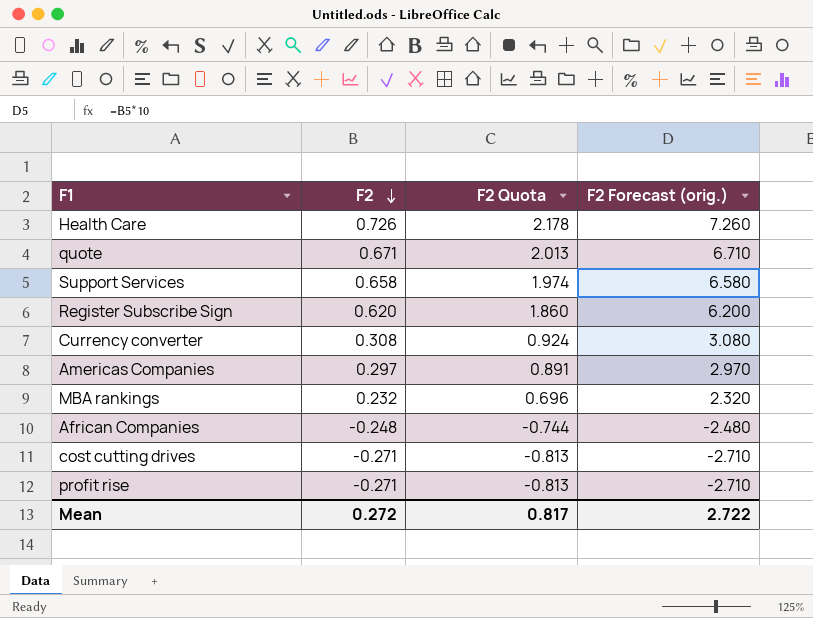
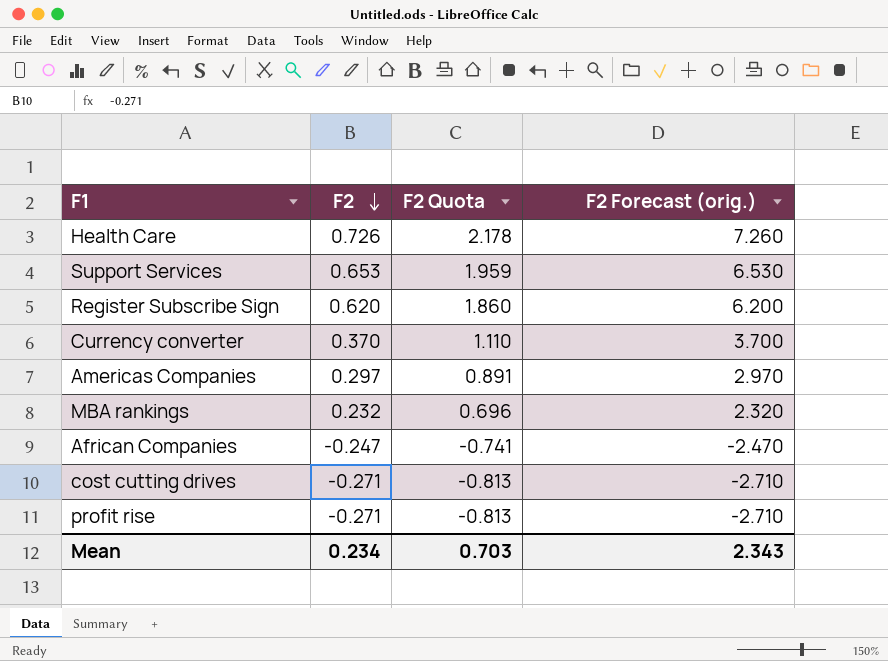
row quote: 0.671 | 2.013 | 6.710 -> none
Support Services | F2: 0.658 -> 0.653
Support Services | F2 Quota: 1.974 -> 1.959
Support Services | F2 Forecast (orig.): 6.580 -> 6.530
Currency converter | F2: 0.308 -> 0.370
Currency converter | F2 Quota: 0.924 -> 1.110
Currency converter | F2 Forecast (orig.): 3.080 -> 3.700
African Companies | F2: -0.248 -> -0.247
African Companies | F2 Quota: -0.744 -> -0.741
African Companies | F2 Forecast (orig.): -2.480 -> -2.470
Mean | F2: 0.272 -> 0.234
Mean | F2 Quota: 0.817 -> 0.703
Mean | F2 Forecast (orig.): 2.722 -> 2.343

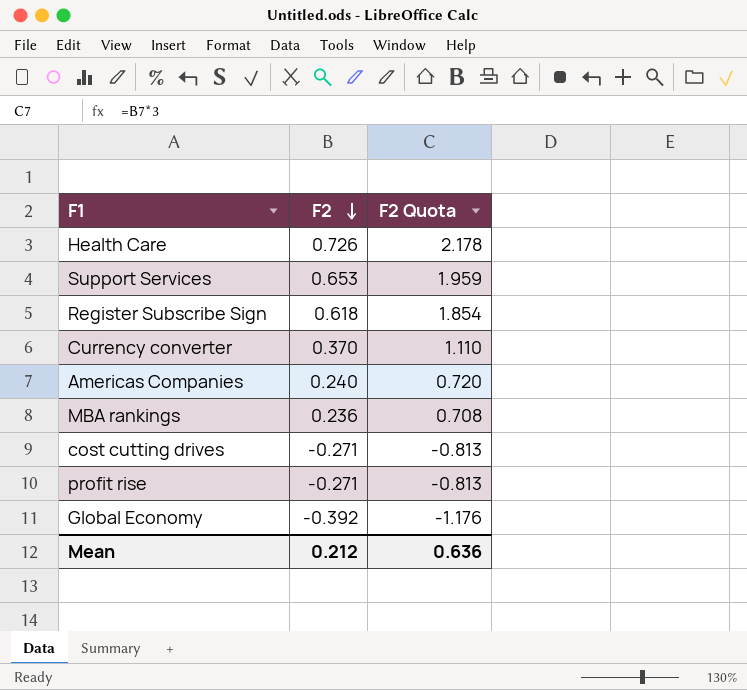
column F2 Forecast (orig.) | formula: [F2] * 10 -> none
row African Companies: -0.247 | -0.741 | -2.470 -> none
Register Subscribe Sign | F2: 0.620 -> 0.618
Register Subscribe Sign | F2 Quota: 1.860 -> 1.854
Americas Companies | F2: 0.297 -> 0.240
Americas Companies | F2 Quota: 0.891 -> 0.720
MBA rankings | F2: 0.232 -> 0.236
MBA rankings | F2 Quota: 0.696 -> 0.708
row Global Economy: none -> -0.392 | -1.176
Mean | F2: 0.234 -> 0.212
Mean | F2 Quota: 0.703 -> 0.636

